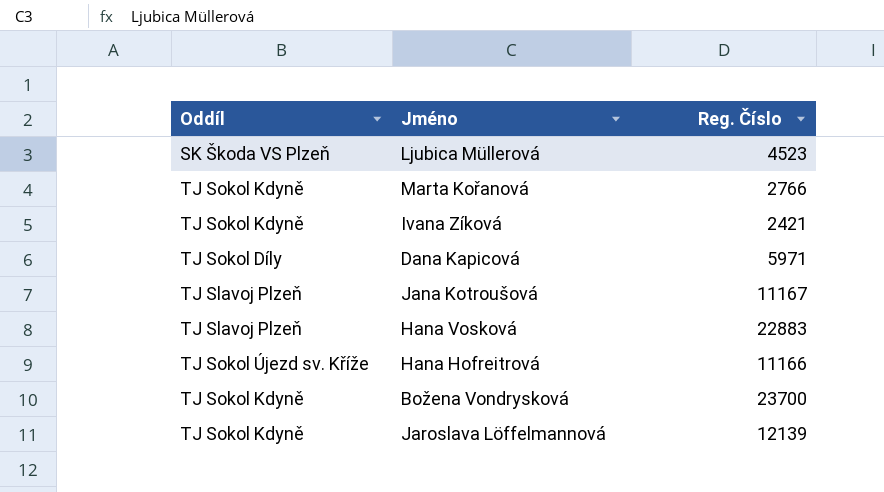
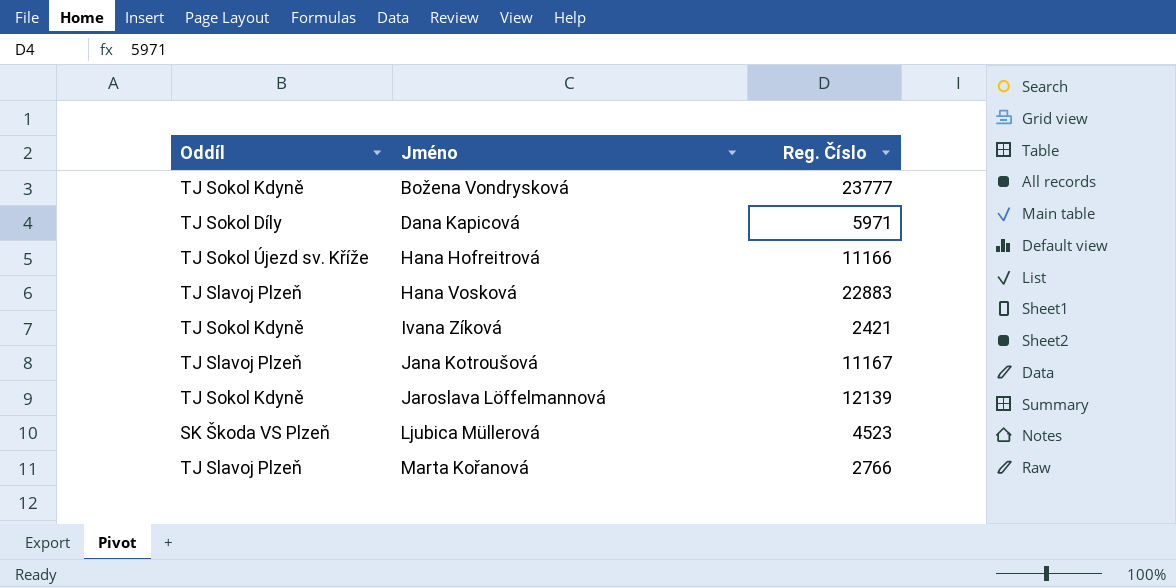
row order: none -> Jméno ascending
Božena Vondrysková | Reg. Číslo: 23700 -> 23777
Marta Kořanová | Oddíl: TJ Sokol Kdyně -> TJ Slavoj Plzeň

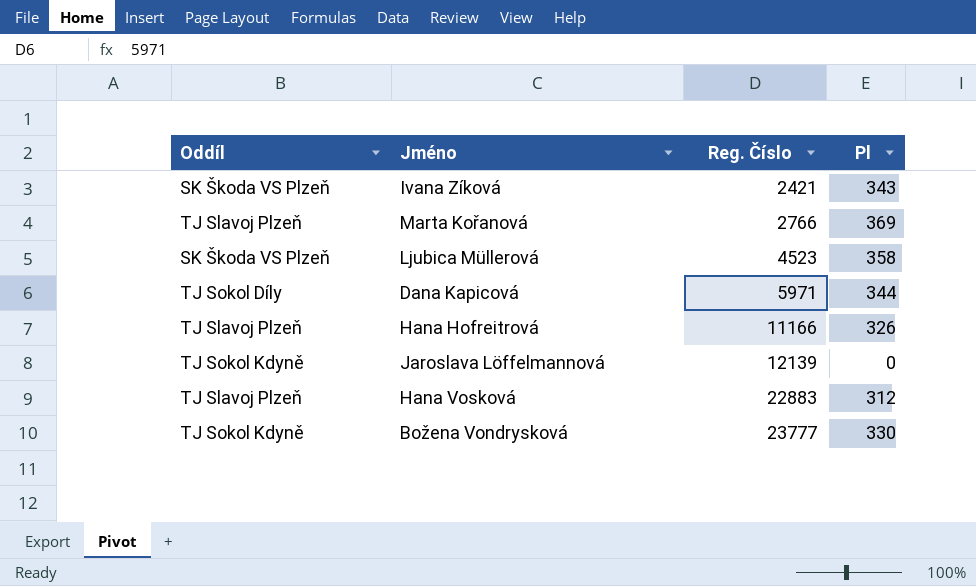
row order: Jméno ascending -> Reg. Číslo ascending
column Pl | position: none -> 4
row Jana Kotroušová: TJ Slavoj Plzeň | 11167 -> none
Ivana Zíková | Oddíl: TJ Sokol Kdyně -> SK Škoda VS Plzeň
Hana Hofreitrová | Oddíl: TJ Sokol Újezd sv. Kříže -> TJ Slavoj Plzeň

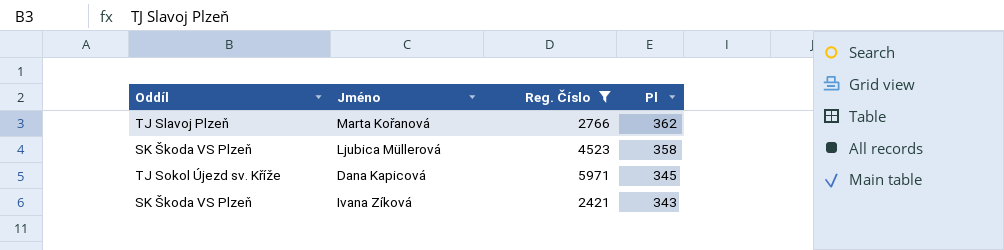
filter: none -> Reg. Číslo <= 5971
row order: Reg. Číslo ascending -> Pl descending
Marta Kořanová | Pl: 369 -> 362
Dana Kapicová | Oddíl: TJ Sokol Díly -> TJ Sokol Újezd sv. Kříže
Dana Kapicová | Pl: 344 -> 345

